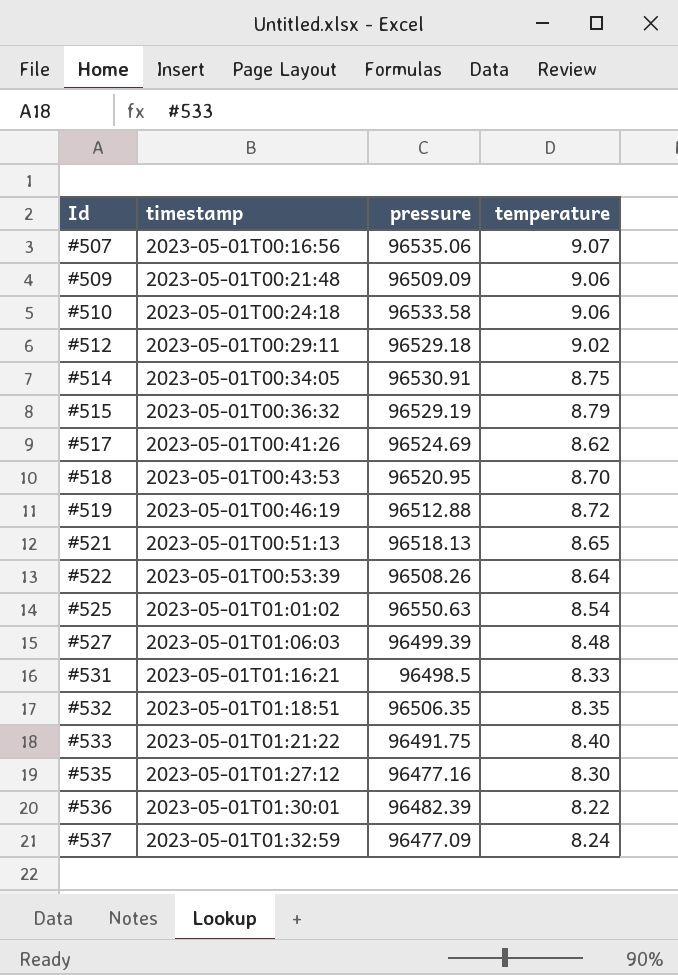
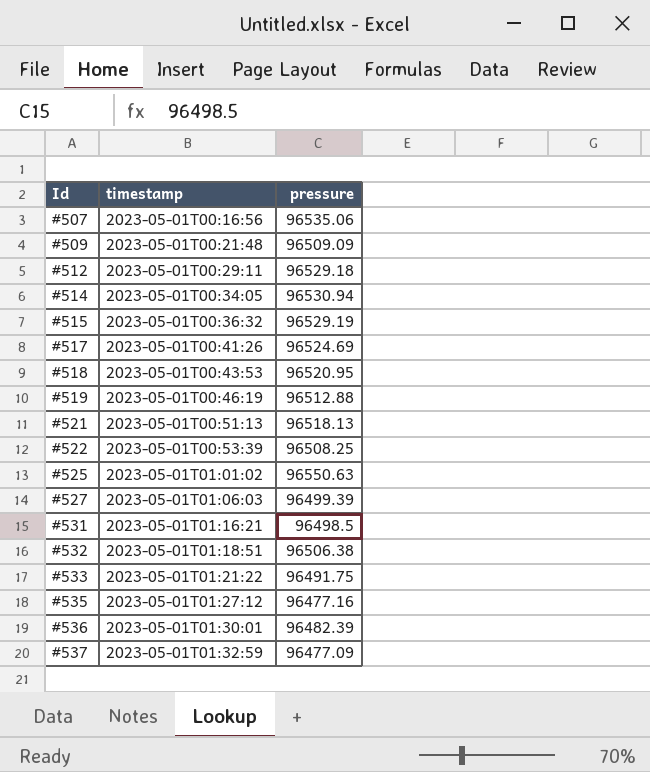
column temperature | position: 4 -> none
row #510: 2023-05-01T00:24:18 | 96533.58 | 9.06 -> none
#514 | pressure: 96530.91 -> 96530.94
#522 | pressure: 96508.26 -> 96508.25
#532 | pressure: 96506.35 -> 96506.38

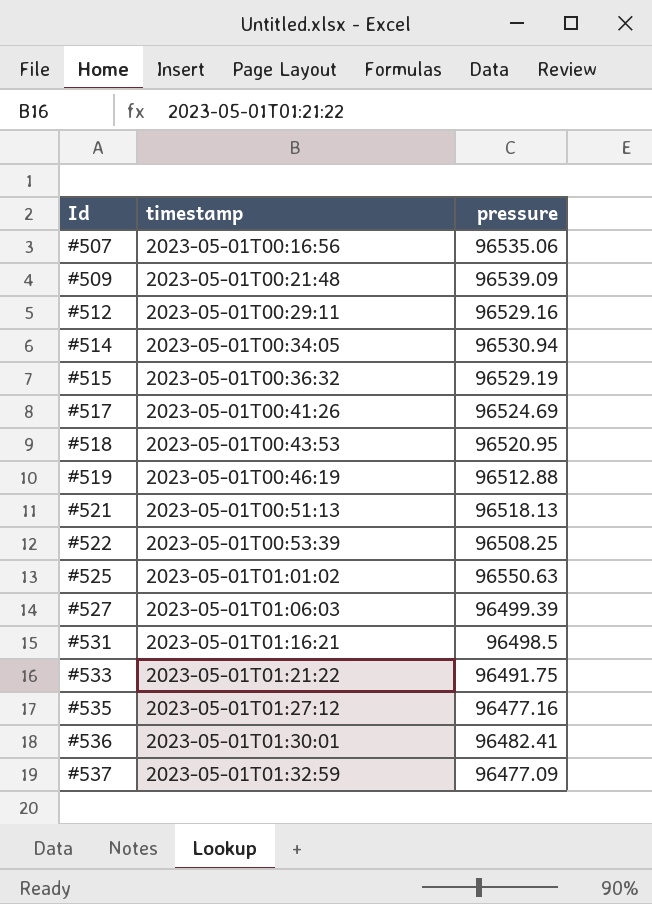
row #532: 2023-05-01T01:18:51 | 96506.38 -> none
#509 | pressure: 96509.09 -> 96539.09
#512 | pressure: 96529.18 -> 96529.16
#536 | pressure: 96482.39 -> 96482.41

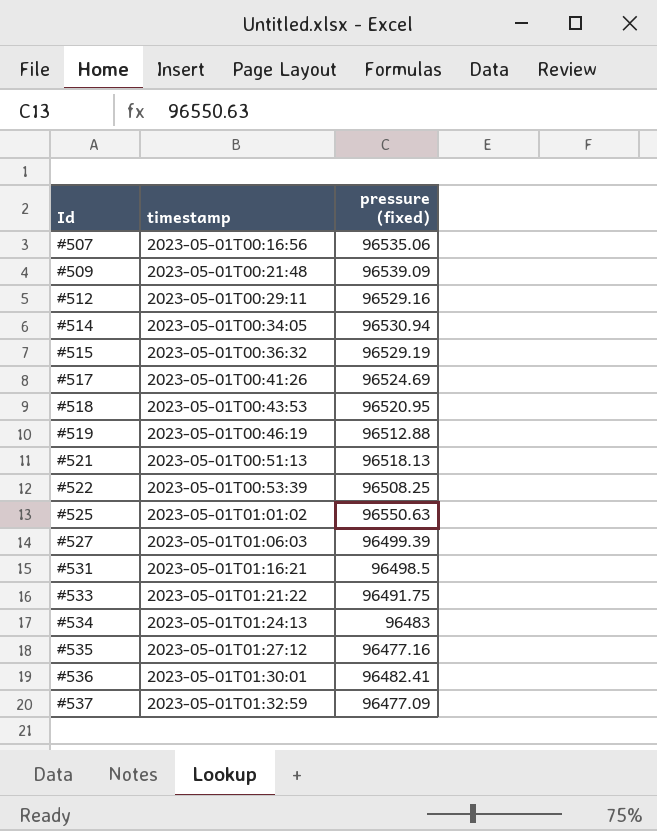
column name: pressure -> pressure (fixed)
row #534: none -> 2023-05-01T01:24:13 | 96483

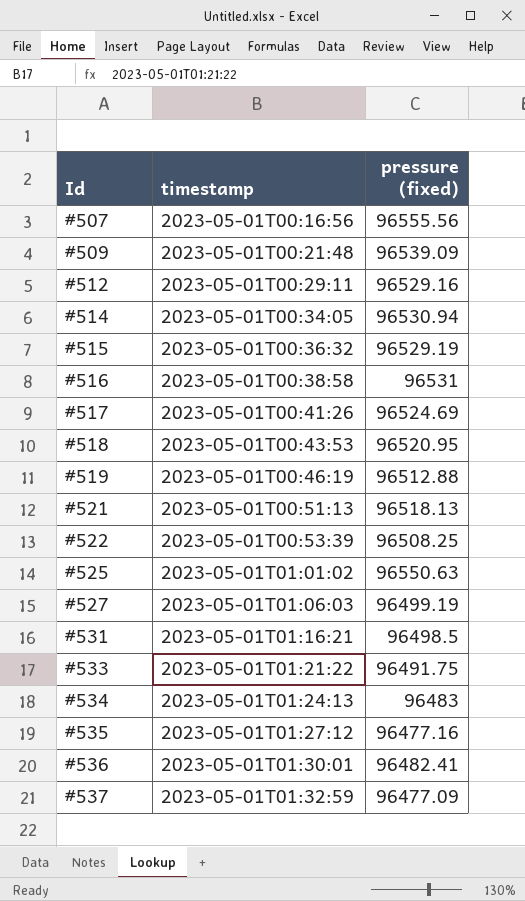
#507 | pressure (fixed): 96535.06 -> 96555.56
row #516: none -> 2023-05-01T00:38:58 | 96531
#527 | pressure (fixed): 96499.39 -> 96499.19

